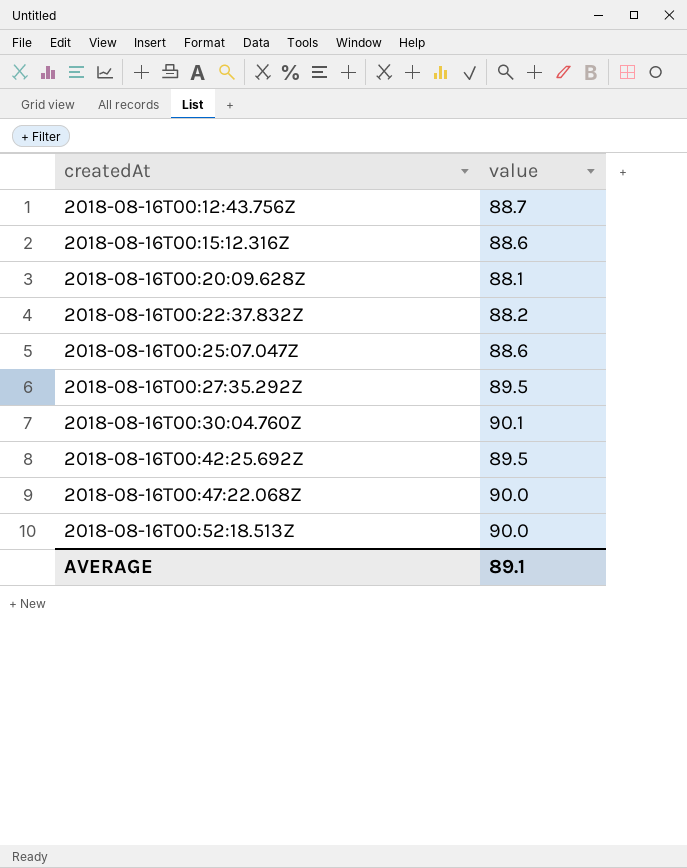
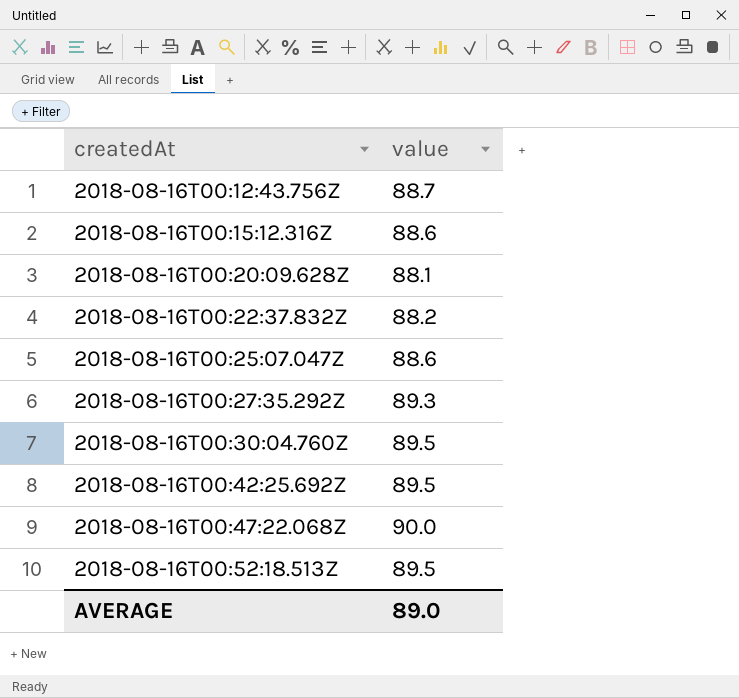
2018-08-16T00:27:35.292Z | value: 89.5 -> 89.3
2018-08-16T00:30:04.760Z | value: 90.1 -> 89.5
2018-08-16T00:52:18.513Z | value: 90.0 -> 89.5
AVERAGE | value: 89.1 -> 89.0

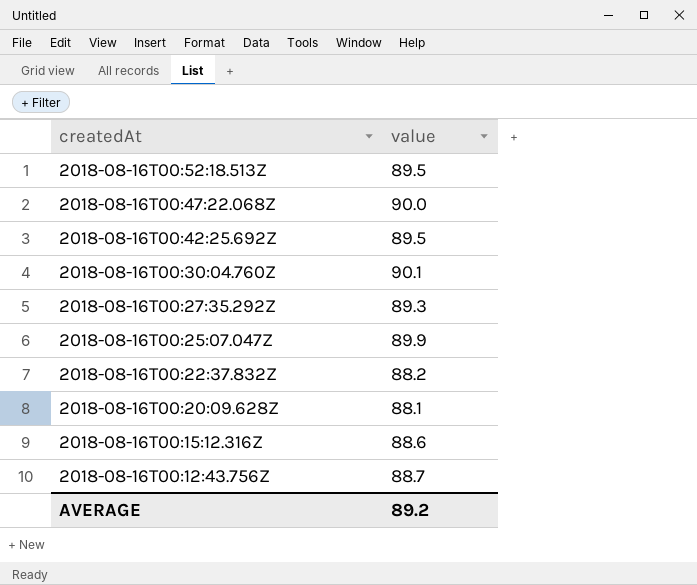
row order: createdAt ascending -> createdAt descending
2018-08-16T00:30:04.760Z | value: 89.5 -> 90.1
2018-08-16T00:25:07.047Z | value: 88.6 -> 89.9
AVERAGE | value: 89.0 -> 89.2

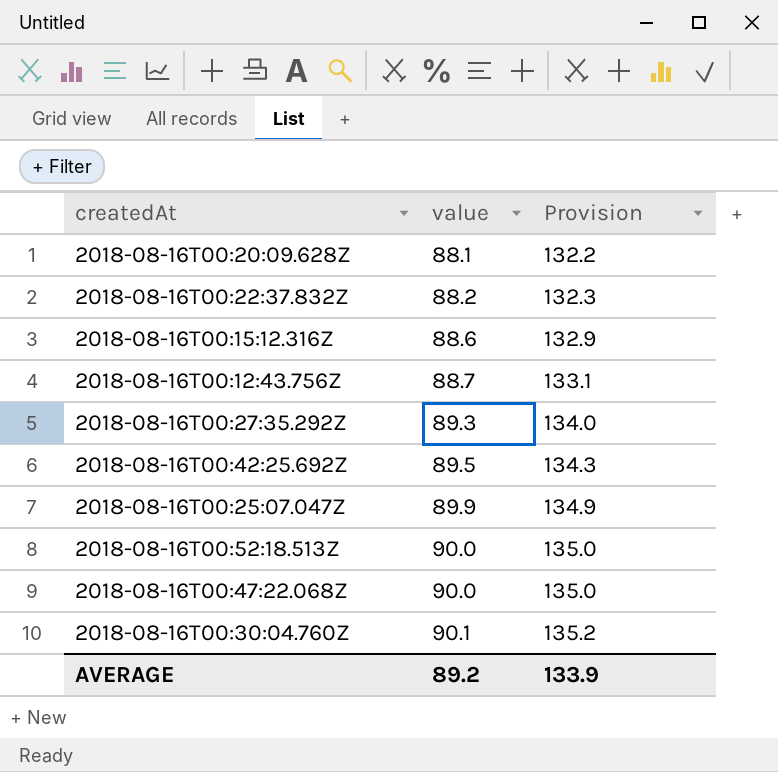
row order: createdAt descending -> value ascending
column Provision | formula: none -> [value] * 1.5
2018-08-16T00:52:18.513Z | value: 89.5 -> 90.0

